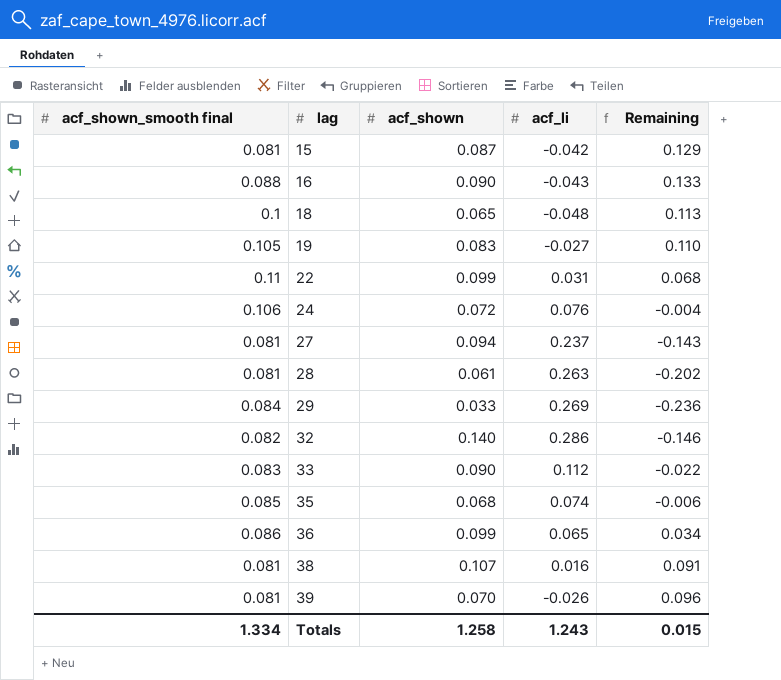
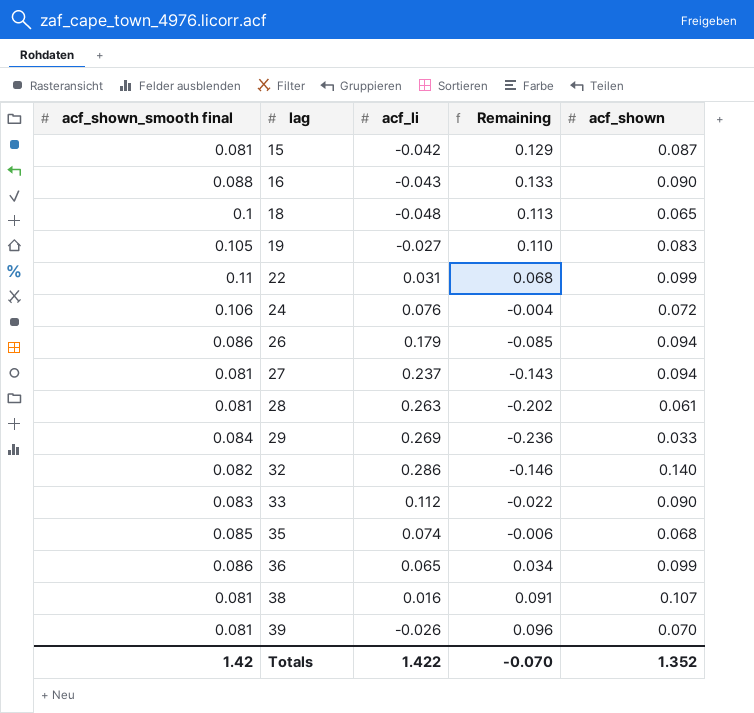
column acf_shown | position: 3 -> 5
row 26: none -> 0.086 | 0.179 | -0.085 | 0.094
Totals | acf_shown_smooth final: 1.334 -> 1.42
Totals | acf_li: 1.243 -> 1.422
Totals | Remaining: 0.015 -> -0.070
Totals | acf_shown: 1.258 -> 1.352

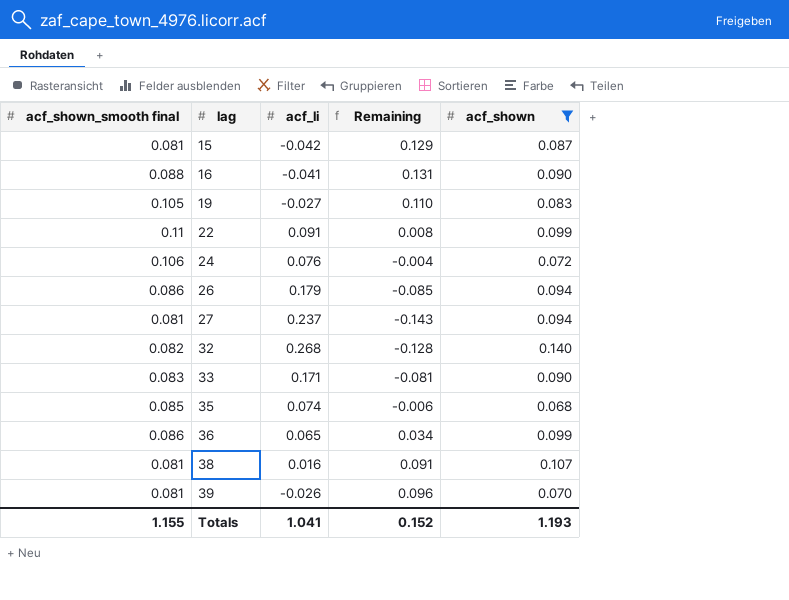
filter: none -> acf_shown >= 0.068
16 | acf_li: -0.043 -> -0.041
16 | Remaining: 0.133 -> 0.131
22 | acf_li: 0.031 -> 0.091
22 | Remaining: 0.068 -> 0.008
32 | acf_li: 0.286 -> 0.268
32 | Remaining: -0.146 -> -0.128
33 | acf_li: 0.112 -> 0.171
33 | Remaining: -0.022 -> -0.081
Totals | acf_shown_smooth final: 1.42 -> 1.155
Totals | acf_li: 1.422 -> 1.041
Totals | Remaining: -0.070 -> 0.152
Totals | acf_shown: 1.352 -> 1.193

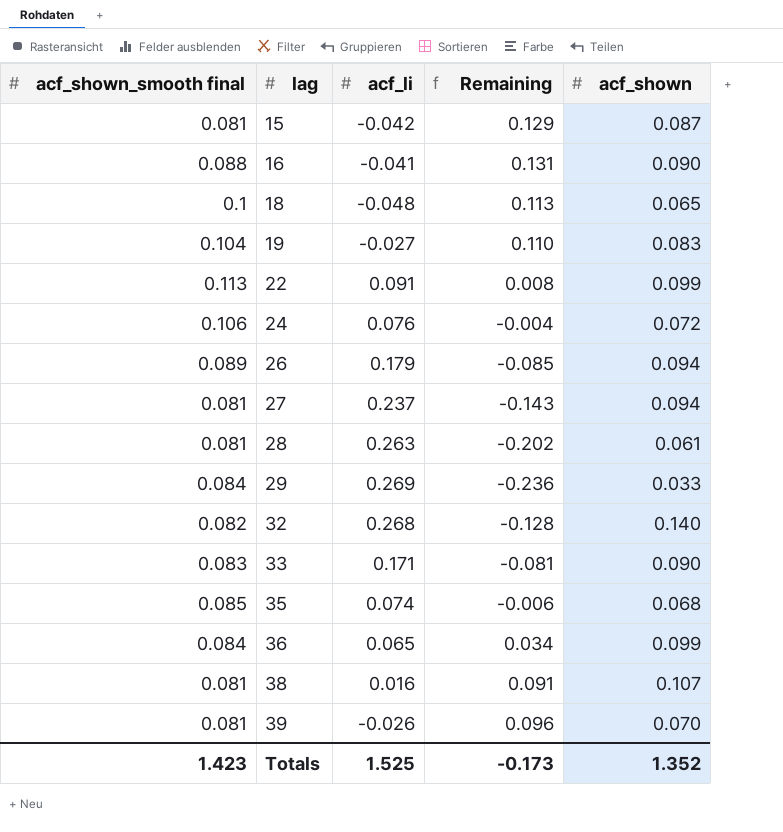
filter: acf_shown >= 0.068 -> none
19 | acf_shown_smooth final: 0.105 -> 0.104
22 | acf_shown_smooth final: 0.11 -> 0.113
26 | acf_shown_smooth final: 0.086 -> 0.089
36 | acf_shown_smooth final: 0.086 -> 0.084
Totals | acf_shown_smooth final: 1.155 -> 1.423
Totals | acf_li: 1.041 -> 1.525
Totals | Remaining: 0.152 -> -0.173
Totals | acf_shown: 1.193 -> 1.352

